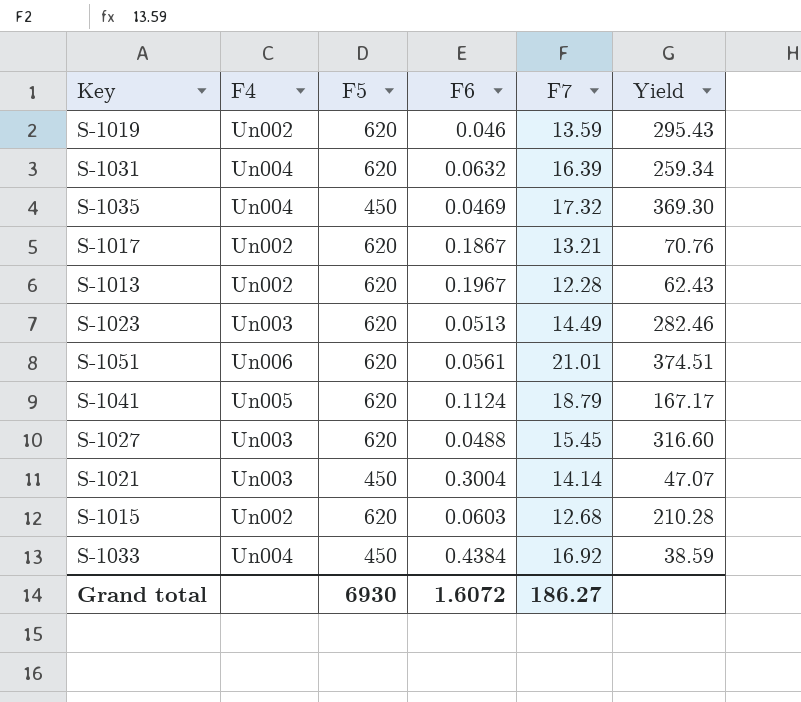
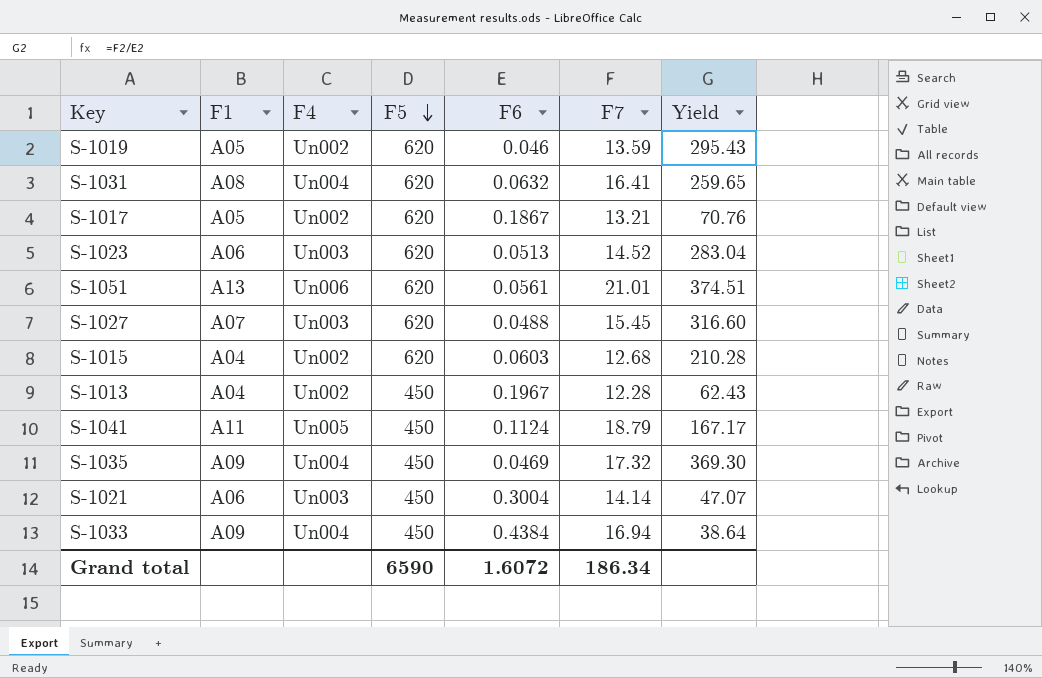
row order: none -> F5 descending
column F1 | position: none -> 2
S-1031 | F7: 16.39 -> 16.41
S-1031 | Yield: 259.34 -> 259.65
S-1023 | F7: 14.49 -> 14.52
S-1023 | Yield: 282.46 -> 283.04
S-1013 | F5: 620 -> 450
S-1041 | F5: 620 -> 450
S-1033 | F7: 16.92 -> 16.94
S-1033 | Yield: 38.59 -> 38.64
Grand total | F5: 6930 -> 6590
Grand total | F7: 186.27 -> 186.34

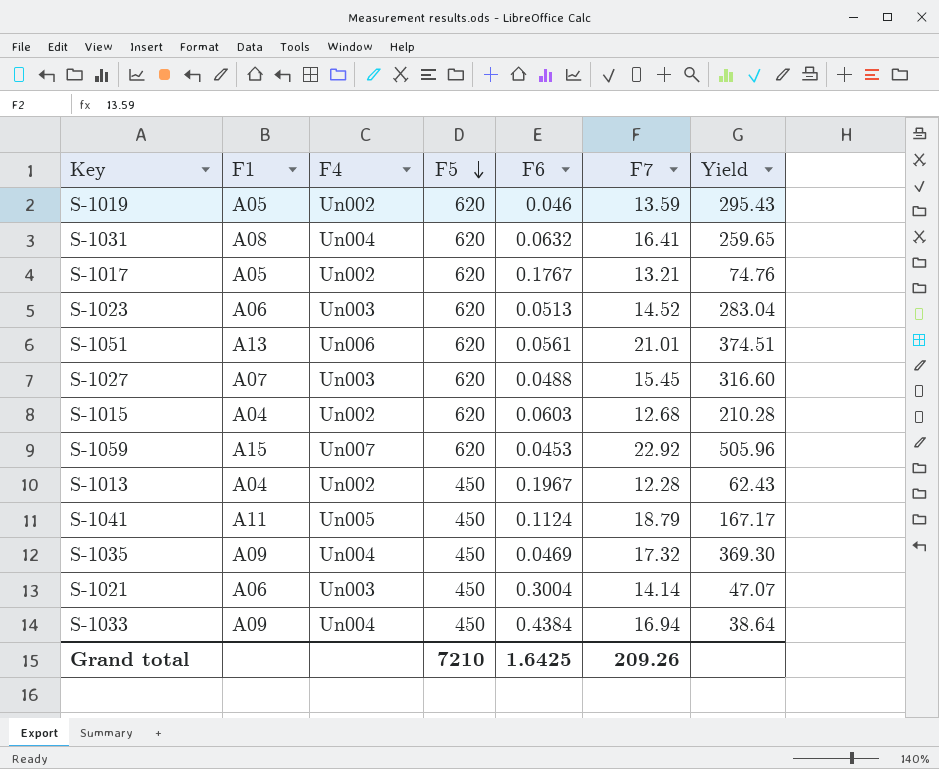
S-1017 | F6: 0.1867 -> 0.1767
S-1017 | Yield: 70.76 -> 74.76
row S-1059: none -> A15 | Un007 | 620 | 0.0453 | 22.92 | 505.96
Grand total | F5: 6590 -> 7210
Grand total | F6: 1.6072 -> 1.6425
Grand total | F7: 186.34 -> 209.26

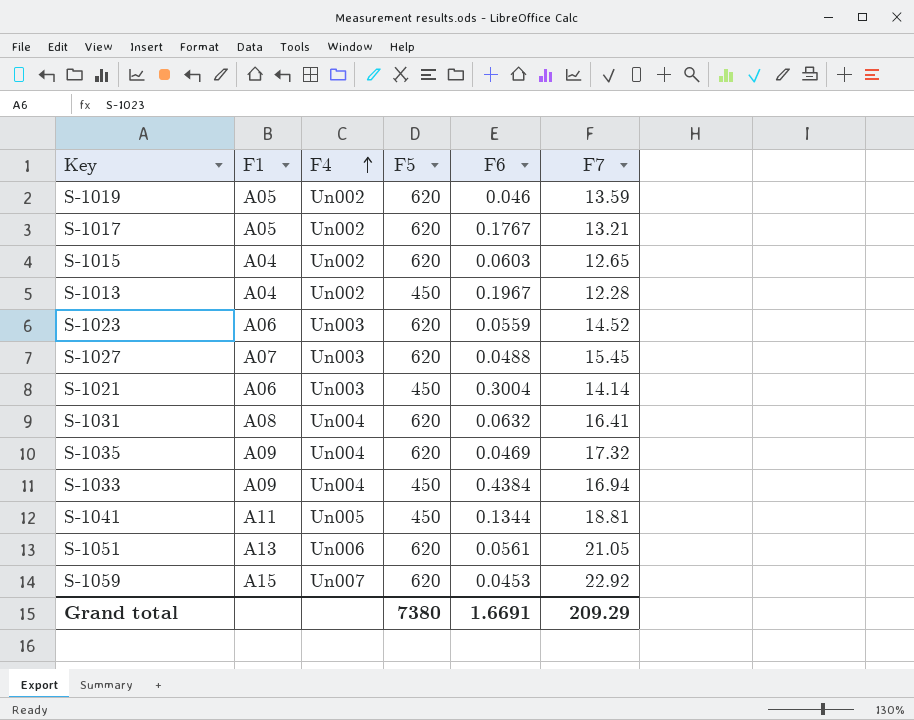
row order: F5 descending -> F4 ascending
column Yield | formula: [F7] / [F6] -> none
S-1015 | F7: 12.68 -> 12.65
S-1023 | F6: 0.0513 -> 0.0559
S-1035 | F5: 450 -> 620
S-1041 | F6: 0.1124 -> 0.1344
S-1041 | F7: 18.79 -> 18.81
S-1051 | F7: 21.01 -> 21.05
Grand total | F5: 7210 -> 7380
Grand total | F6: 1.6425 -> 1.6691
Grand total | F7: 209.26 -> 209.29

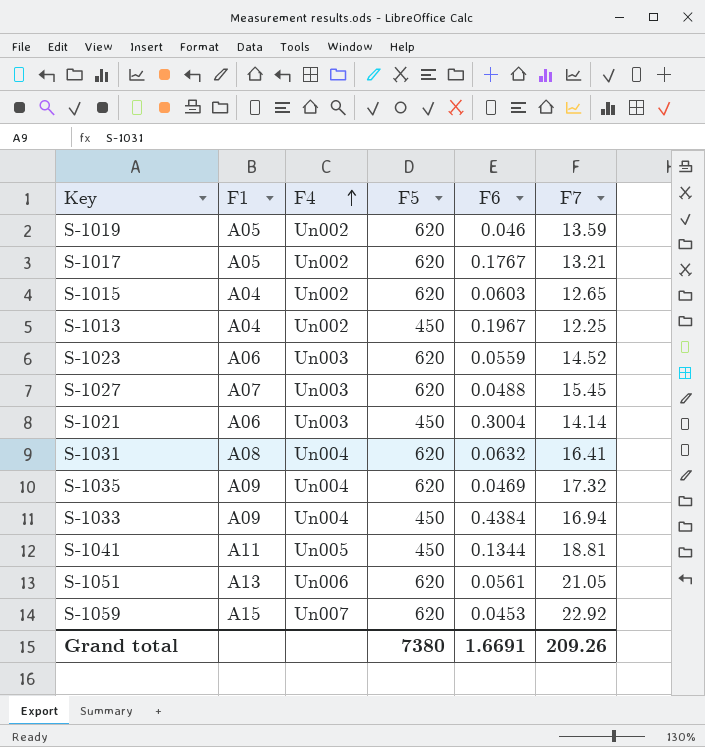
S-1013 | F7: 12.28 -> 12.25
Grand total | F7: 209.29 -> 209.26

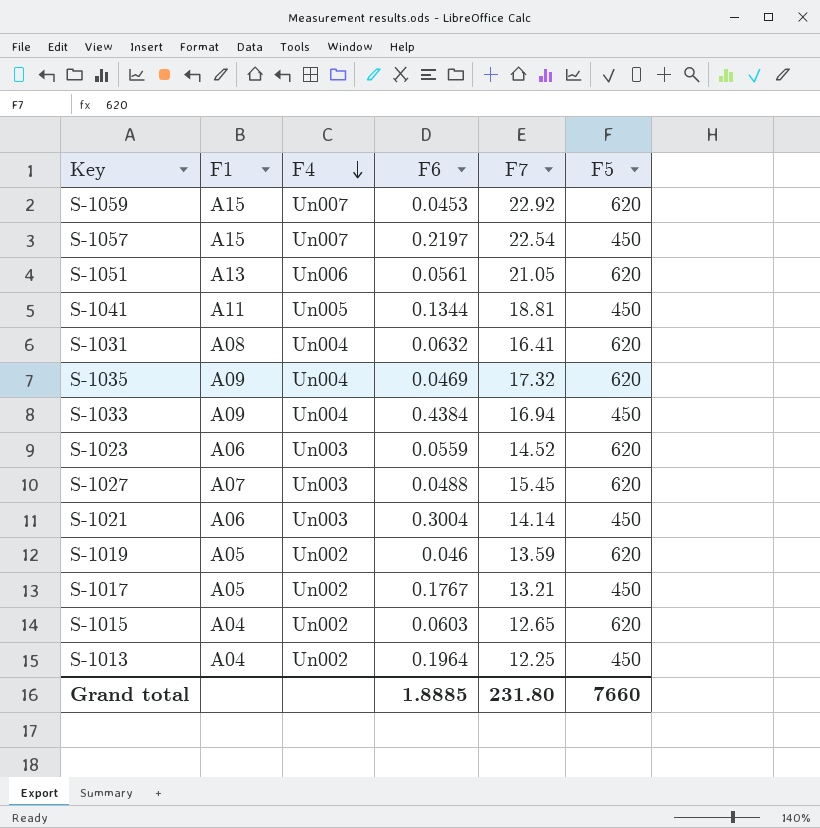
row order: F4 ascending -> F4 descending
column F5 | position: 4 -> 6
row S-1057: none -> A15 | Un007 | 0.2197 | 22.54 | 450
S-1017 | F5: 620 -> 450
S-1013 | F6: 0.1967 -> 0.1964
Grand total | F6: 1.6691 -> 1.8885
Grand total | F7: 209.26 -> 231.80
Grand total | F5: 7380 -> 7660

